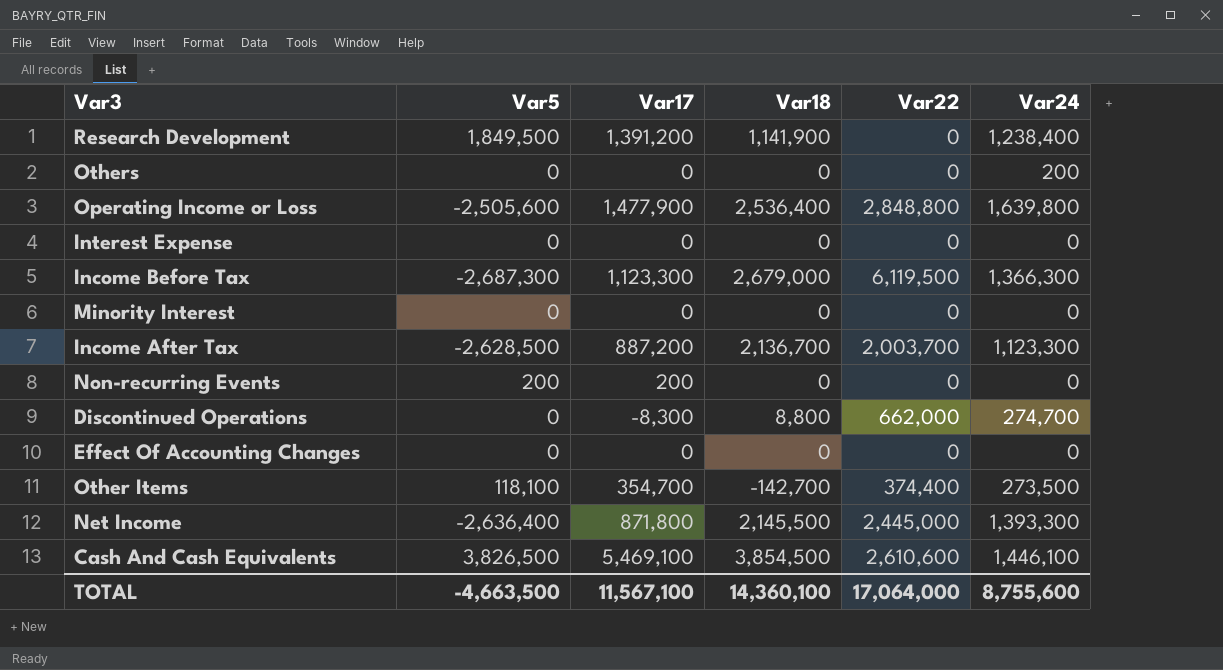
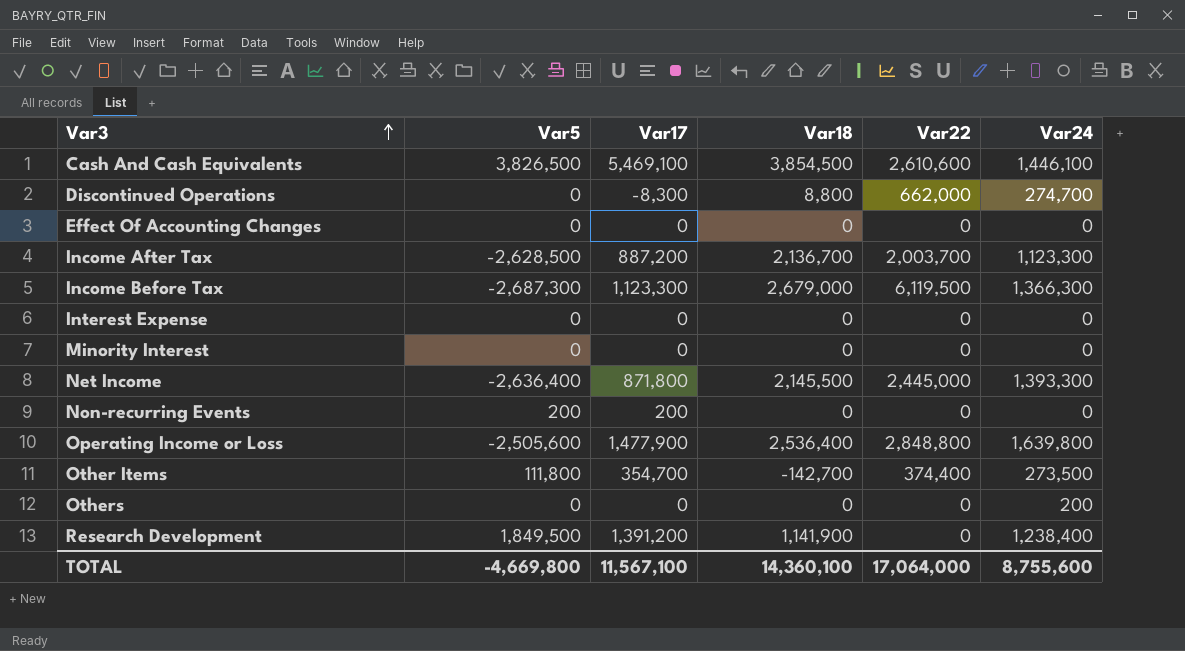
row order: none -> Var3 ascending
Other Items | Var5: 118,100 -> 111,800
TOTAL | Var5: -4,663,500 -> -4,669,800

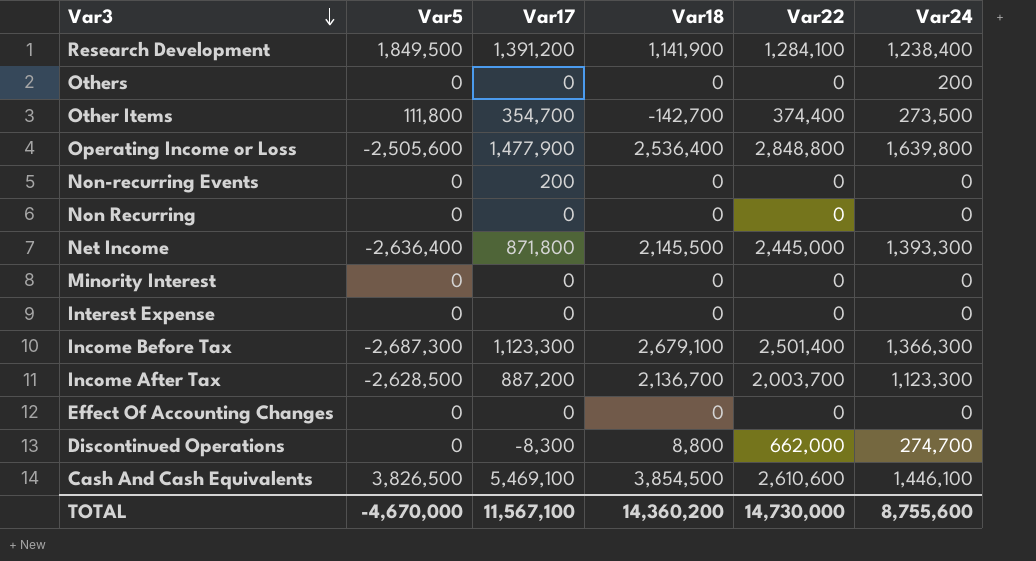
row order: Var3 ascending -> Var3 descending
Research Development | Var22: 0 -> 1,284,100
Non-recurring Events | Var5: 200 -> 0
row Non Recurring: none -> 0 | 0 | 0 | 0 | 0
Income Before Tax | Var18: 2,679,000 -> 2,679,100
Income Before Tax | Var22: 6,119,500 -> 2,501,400
TOTAL | Var5: -4,669,800 -> -4,670,000
TOTAL | Var18: 14,360,100 -> 14,360,200
TOTAL | Var22: 17,064,000 -> 14,730,000

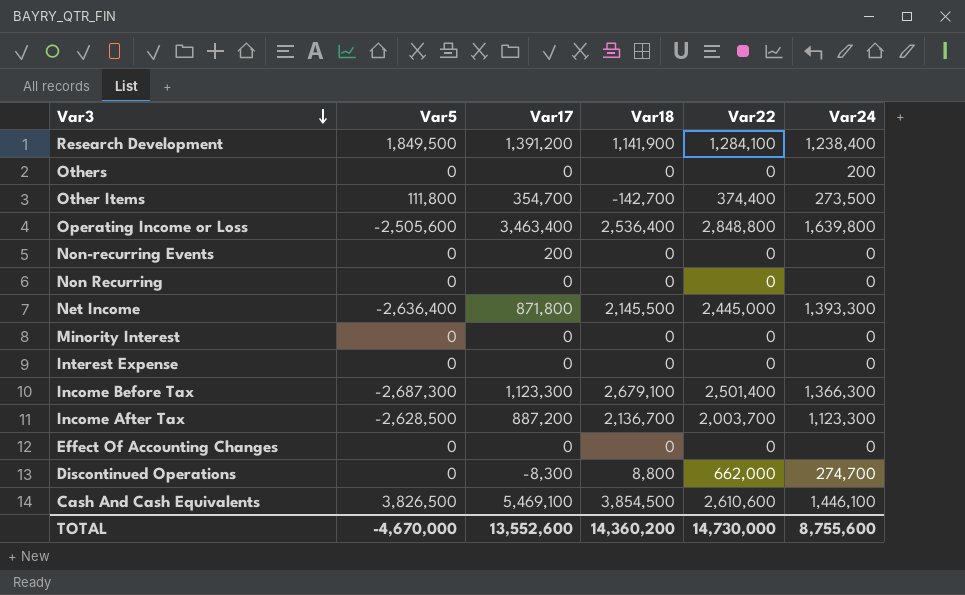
Operating Income or Loss | Var17: 1,477,900 -> 3,463,400
TOTAL | Var17: 11,567,100 -> 13,552,600

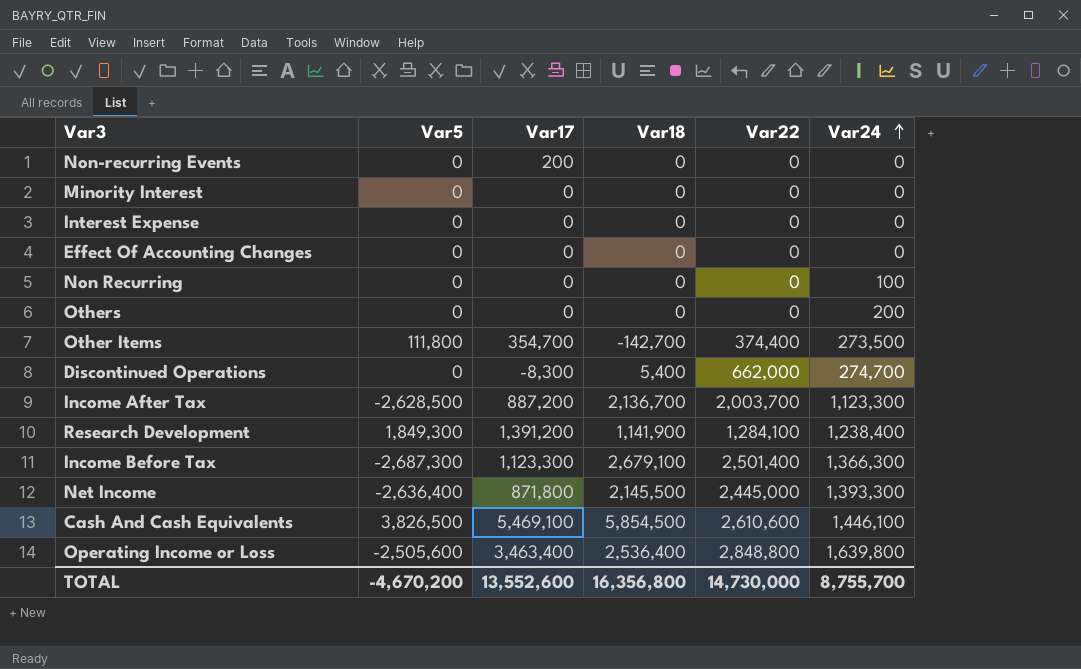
row order: Var3 descending -> Var24 ascending
Non Recurring | Var24: 0 -> 100
Discontinued Operations | Var18: 8,800 -> 5,400
Research Development | Var5: 1,849,500 -> 1,849,300
Cash And Cash Equivalents | Var18: 3,854,500 -> 5,854,500
TOTAL | Var5: -4,670,000 -> -4,670,200
TOTAL | Var18: 14,360,200 -> 16,356,800
TOTAL | Var24: 8,755,600 -> 8,755,700

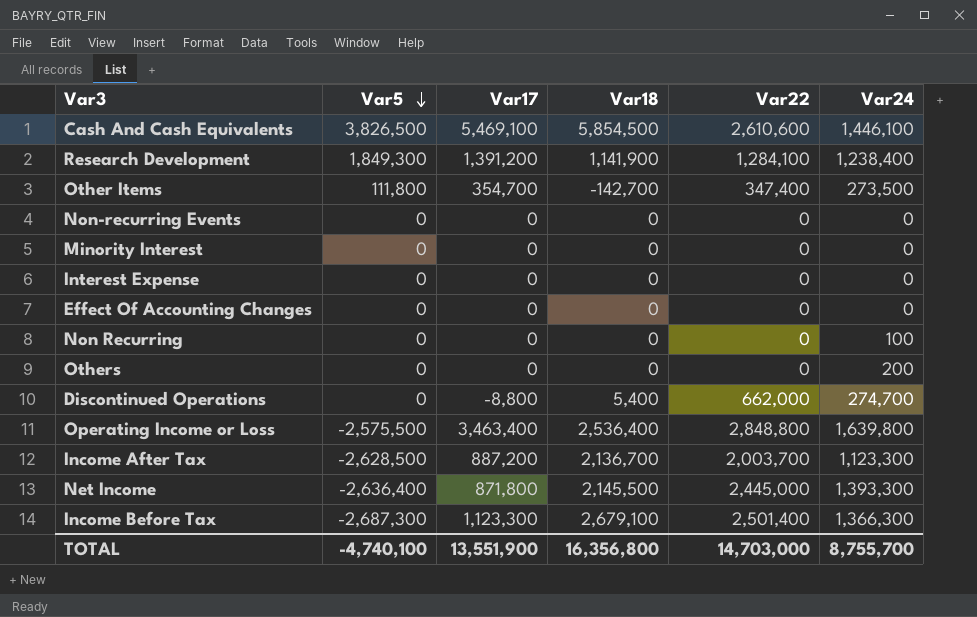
row order: Var24 ascending -> Var5 descending
Other Items | Var22: 374,400 -> 347,400
Non-recurring Events | Var17: 200 -> 0
Discontinued Operations | Var17: -8,300 -> -8,800
Operating Income or Loss | Var5: -2,505,600 -> -2,575,500
TOTAL | Var5: -4,670,200 -> -4,740,100
TOTAL | Var17: 13,552,600 -> 13,551,900
TOTAL | Var22: 14,730,000 -> 14,703,000

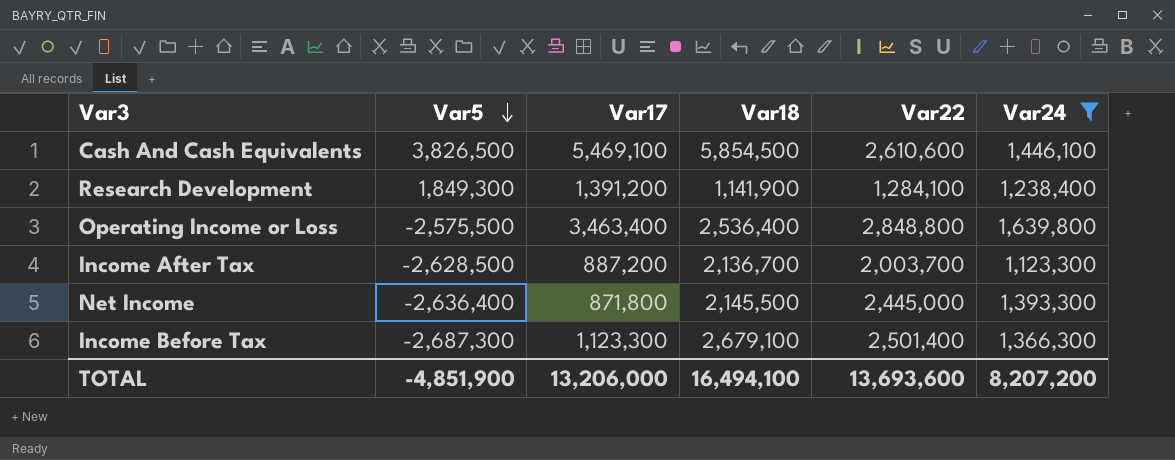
filter: none -> Var24 >= 1,123,300
TOTAL | Var5: -4,740,100 -> -4,851,900
TOTAL | Var17: 13,551,900 -> 13,206,000
TOTAL | Var18: 16,356,800 -> 16,494,100
TOTAL | Var22: 14,703,000 -> 13,693,600
TOTAL | Var24: 8,755,700 -> 8,207,200

